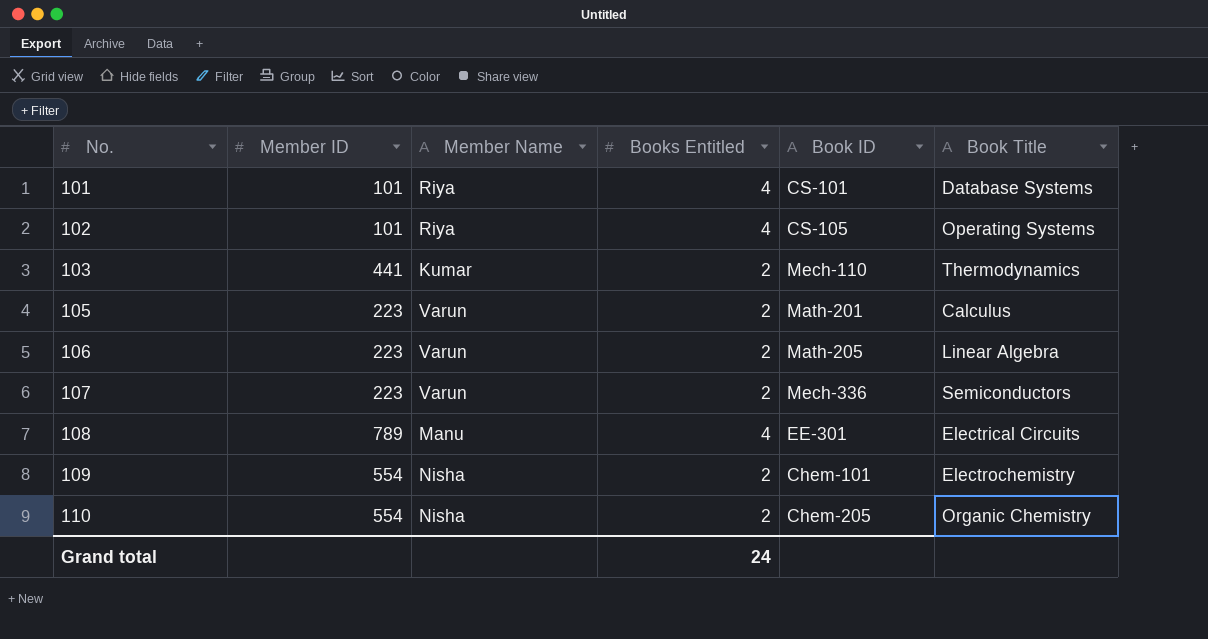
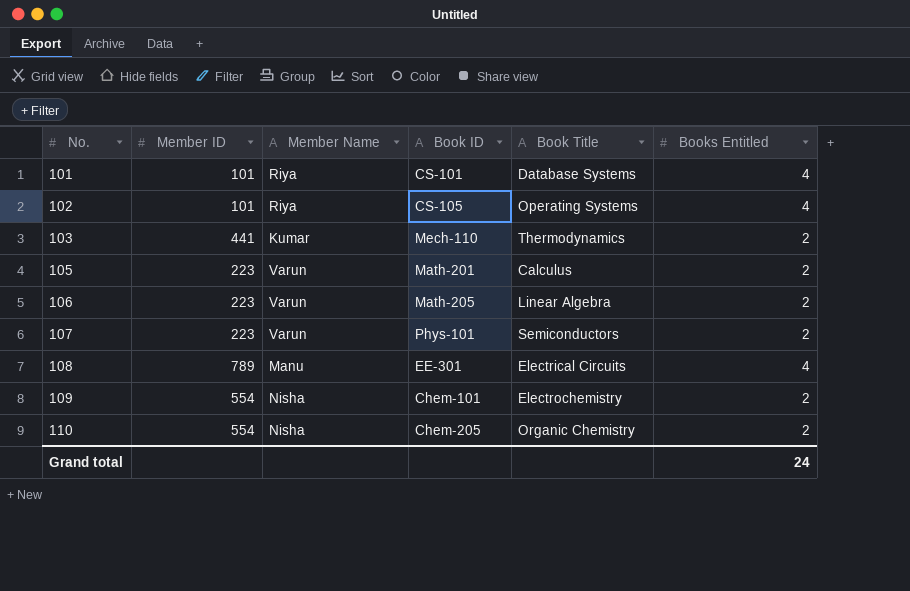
column Books Entitled | position: 4 -> 6
107 | Book ID: Mech-336 -> Phys-101

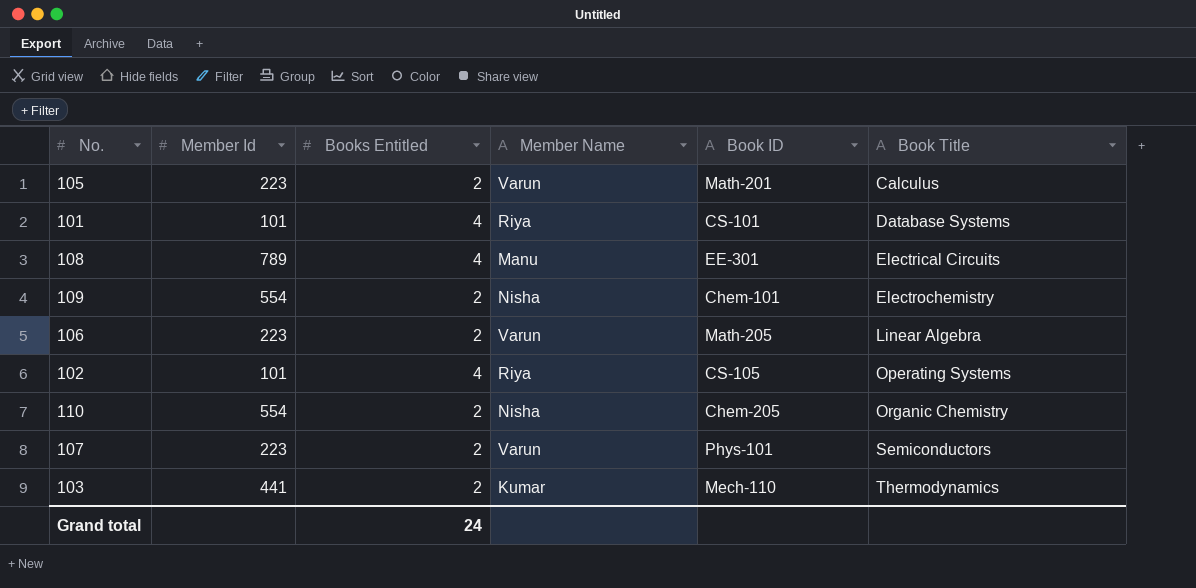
row order: No. ascending -> Book Title ascending
column name: Member ID -> Member Id
column Books Entitled | position: 6 -> 3

